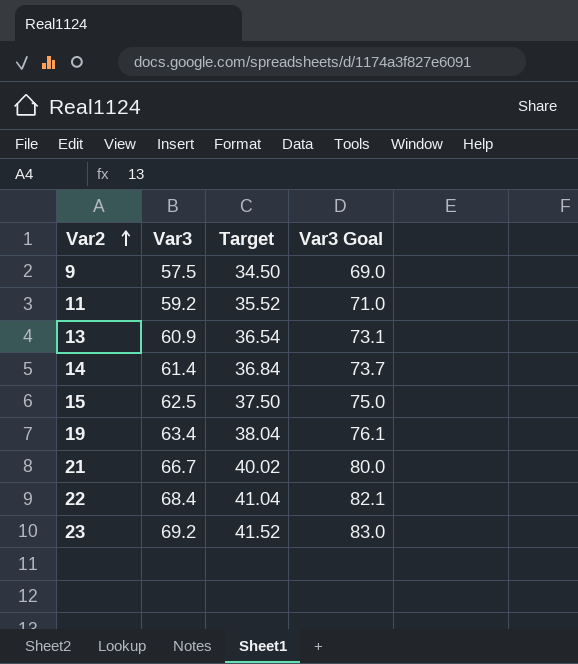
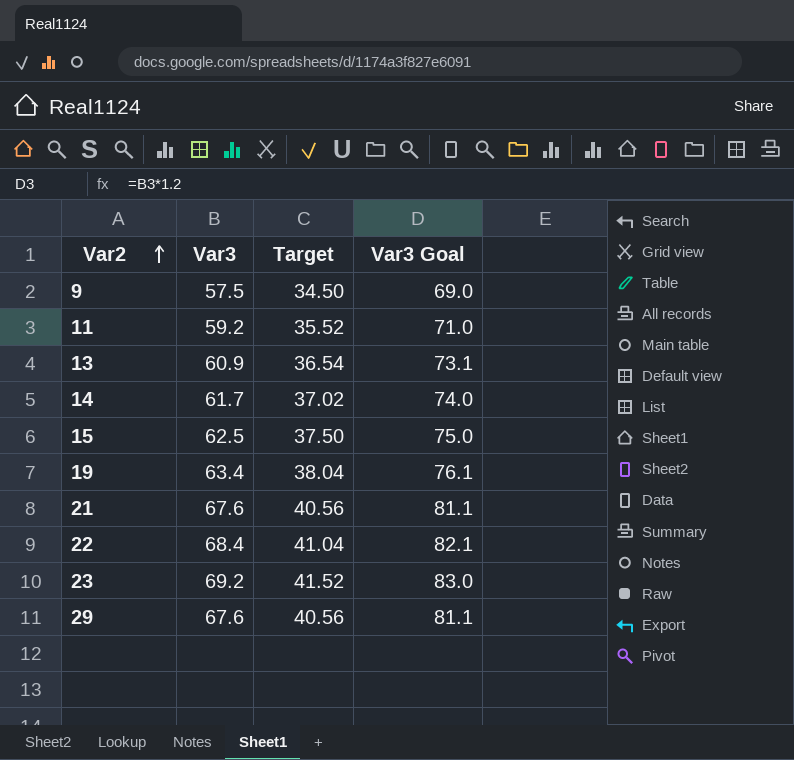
14 | Var3: 61.4 -> 61.7
14 | Target: 36.84 -> 37.02
14 | Var3 Goal: 73.7 -> 74.0
21 | Var3: 66.7 -> 67.6
21 | Target: 40.02 -> 40.56
21 | Var3 Goal: 80.0 -> 81.1
row 29: none -> 67.6 | 40.56 | 81.1

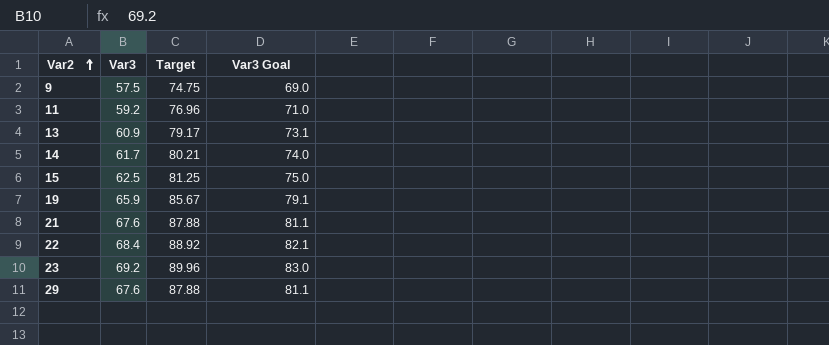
column Target | formula: [Var3] * 0.6 -> [Var3] * 1.3
19 | Var3: 63.4 -> 65.9
19 | Var3 Goal: 76.1 -> 79.1

